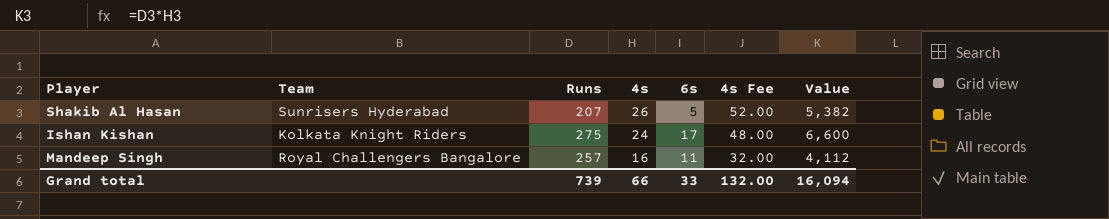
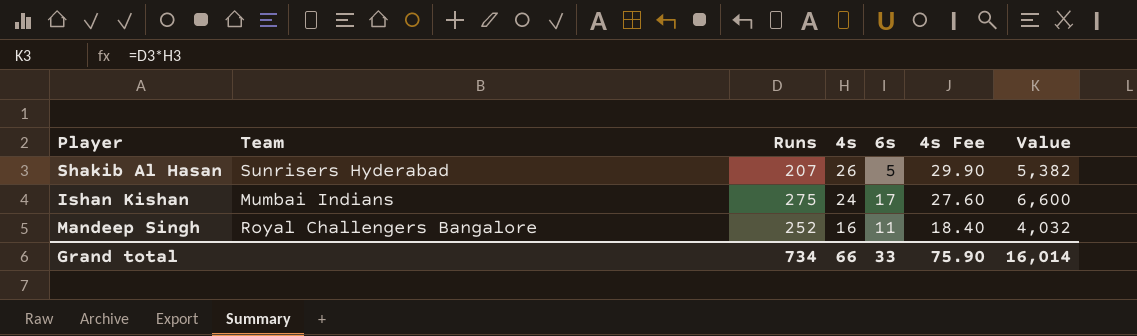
column 4s Fee | formula: [4s] * 2 -> [4s] * 1.15
Ishan Kishan | Team: Kolkata Knight Riders -> Mumbai Indians
Mandeep Singh | Runs: 257 -> 252
Mandeep Singh | Value: 4,112 -> 4,032
Grand total | Runs: 739 -> 734
Grand total | 4s Fee: 132.00 -> 75.90
Grand total | Value: 16,094 -> 16,014

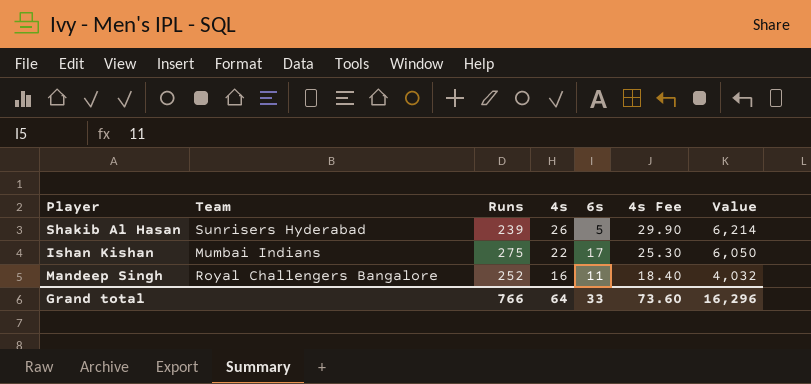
Shakib Al Hasan | Runs: 207 -> 239
Shakib Al Hasan | Value: 5,382 -> 6,214
Ishan Kishan | 4s: 24 -> 22
Ishan Kishan | 4s Fee: 27.60 -> 25.30
Ishan Kishan | Value: 6,600 -> 6,050
Grand total | Runs: 734 -> 766
Grand total | 4s: 66 -> 64
Grand total | 4s Fee: 75.90 -> 73.60
Grand total | Value: 16,014 -> 16,296

